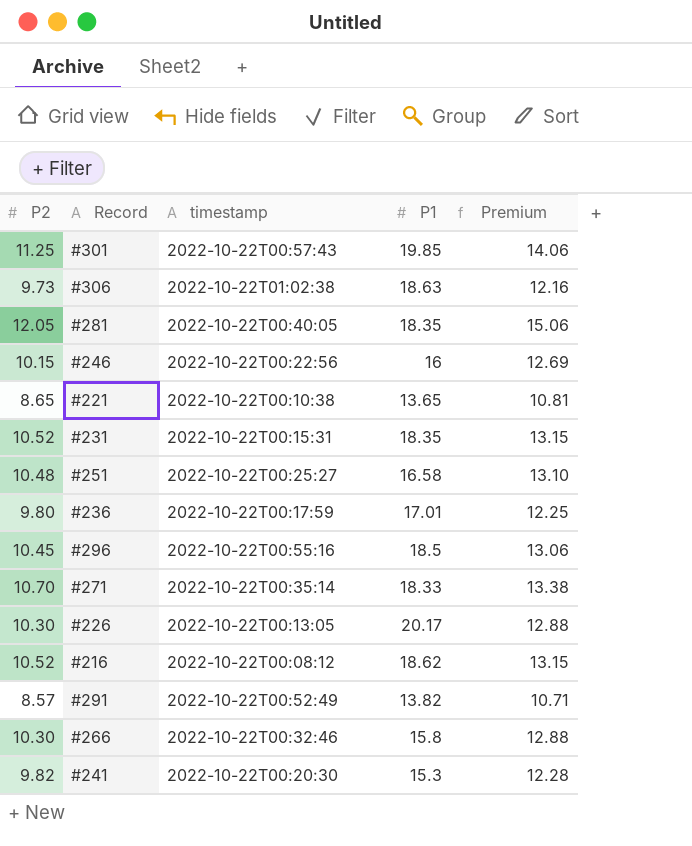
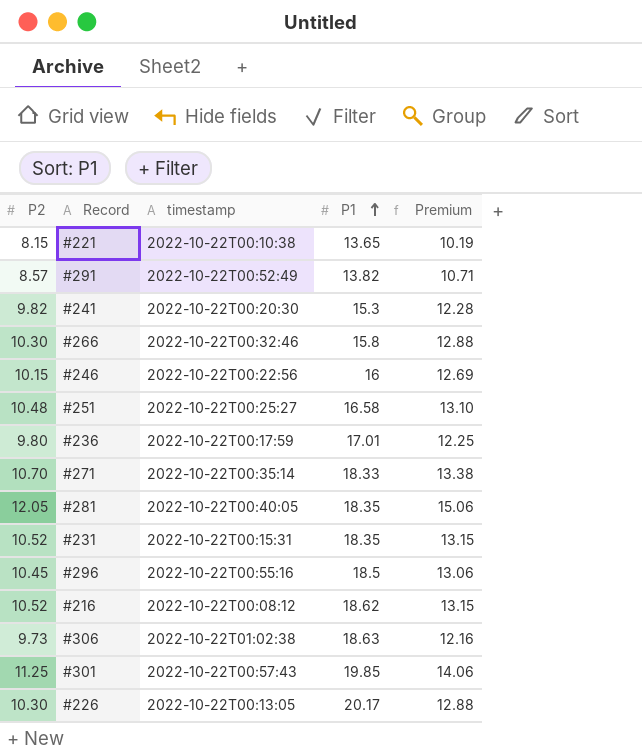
row order: none -> P1 ascending
#221 | P2: 8.65 -> 8.15
#221 | Premium: 10.81 -> 10.19

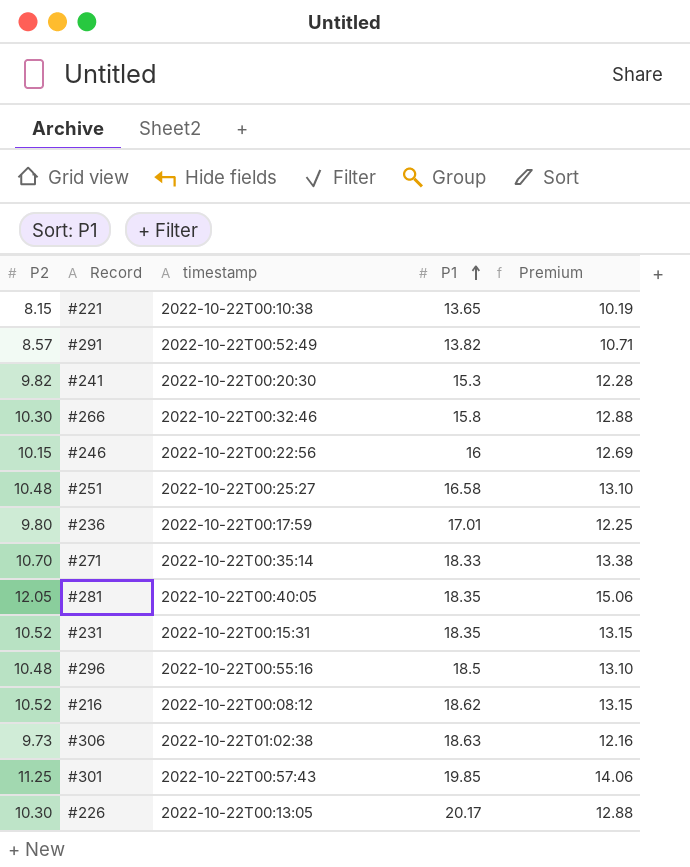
#296 | P2: 10.45 -> 10.48
#296 | Premium: 13.06 -> 13.10

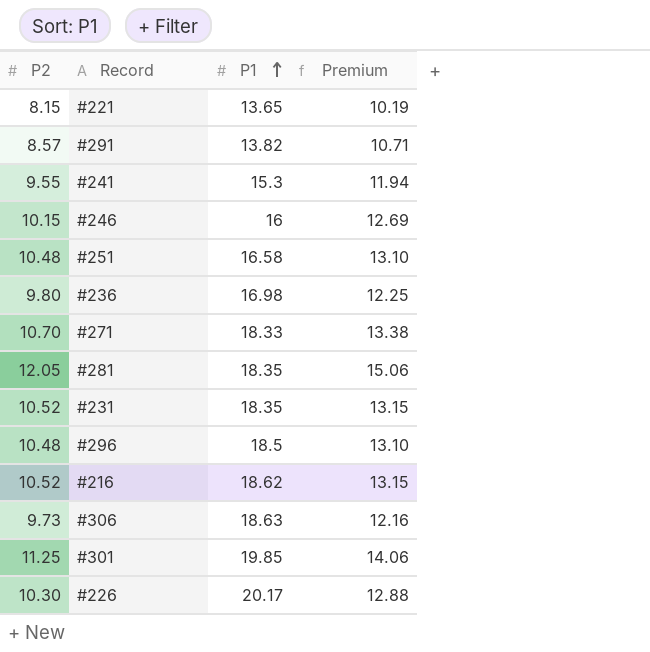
column timestamp | position: 3 -> none
row #266: 10.30 | 2022-10-22T00:32:46 | 15.8 | 12.88 -> none
#241 | P2: 9.82 -> 9.55
#241 | Premium: 12.28 -> 11.94
#236 | P1: 17.01 -> 16.98

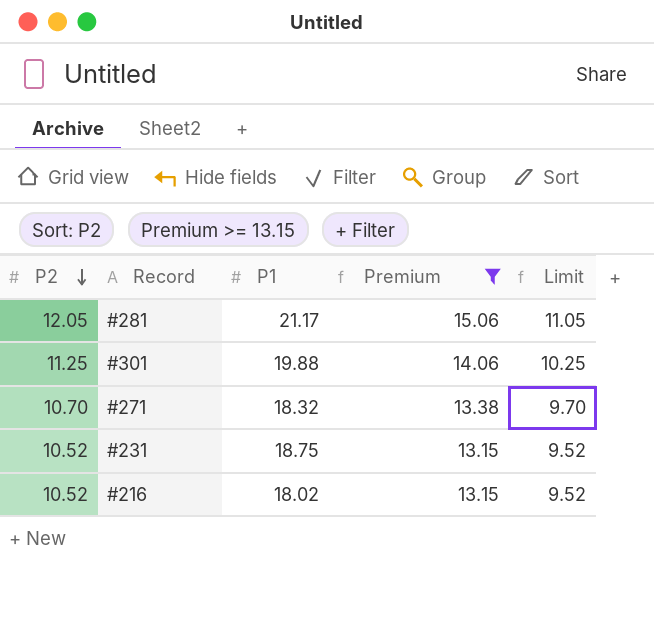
filter: none -> Premium >= 13.15
row order: P1 ascending -> P2 descending
column Limit | formula: none -> [P2] - 1
#281 | P1: 18.35 -> 21.17
#301 | P1: 19.85 -> 19.88
#271 | P1: 18.33 -> 18.32
#231 | P1: 18.35 -> 18.75
#216 | P1: 18.62 -> 18.02

